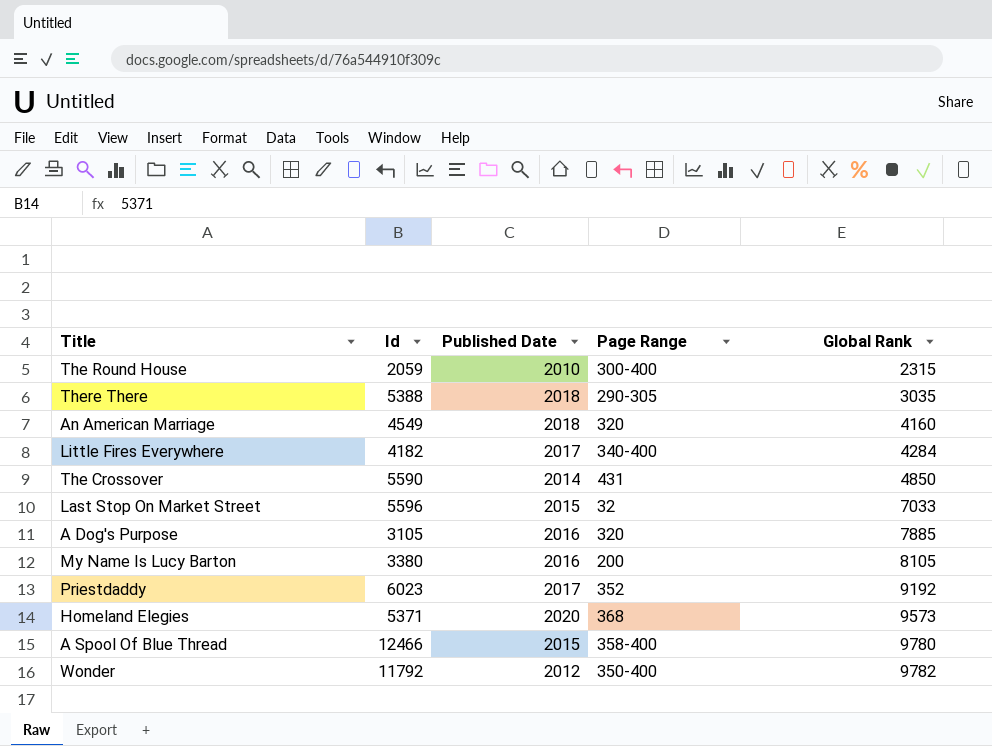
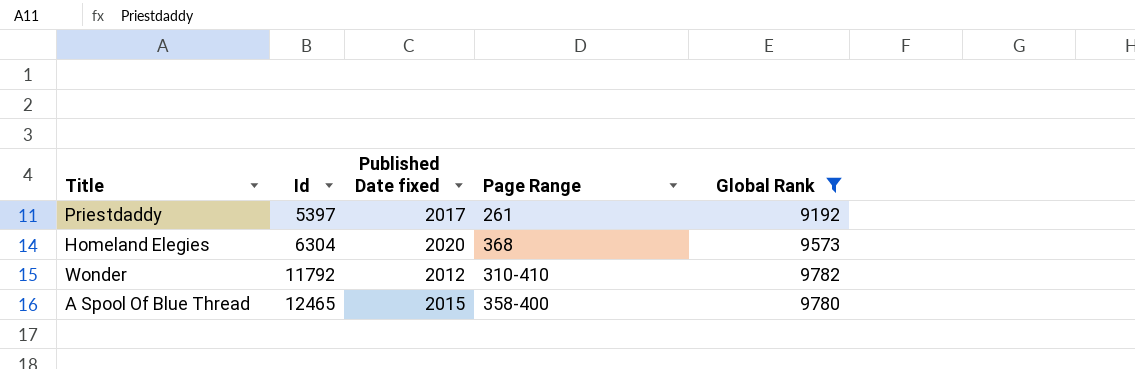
filter: none -> Global Rank >= 9192
row order: Global Rank ascending -> Id ascending
column name: Published Date -> Published Date fixed
Priestdaddy | Id: 6023 -> 5397
Priestdaddy | Page Range: 352 -> 261
Homeland Elegies | Id: 5371 -> 6304
Wonder | Page Range: 350-400 -> 310-410
A Spool Of Blue Thread | Id: 12466 -> 12465

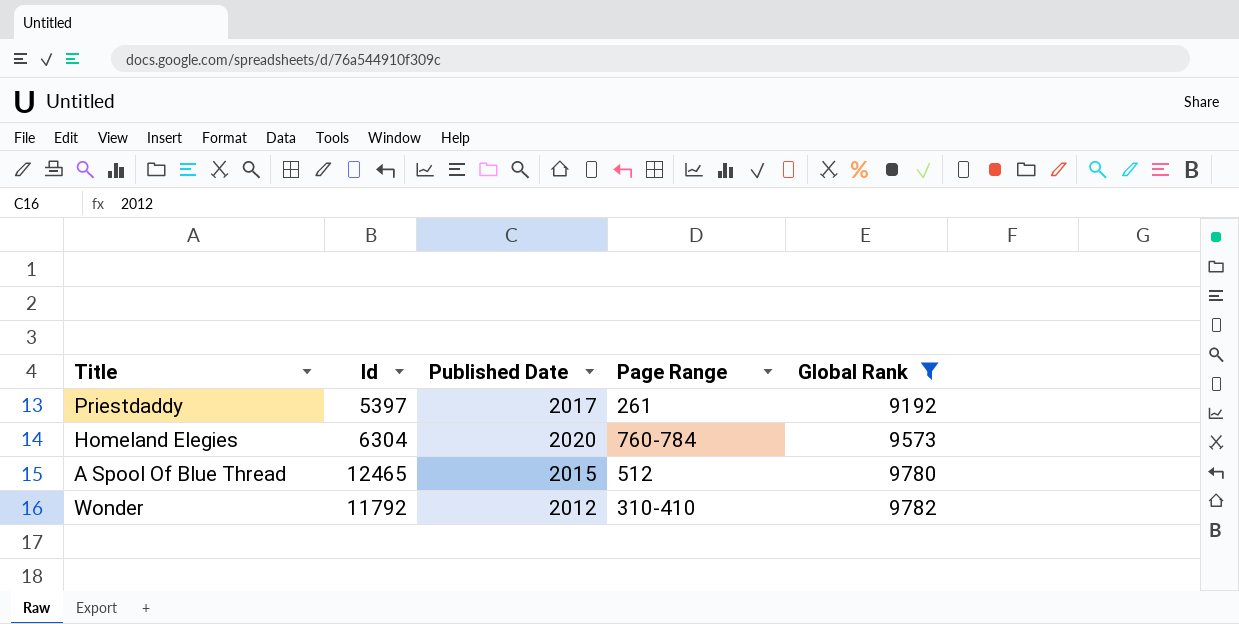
row order: Id ascending -> Global Rank ascending
column name: Published Date fixed -> Published Date
Homeland Elegies | Page Range: 368 -> 760-784
A Spool Of Blue Thread | Page Range: 358-400 -> 512

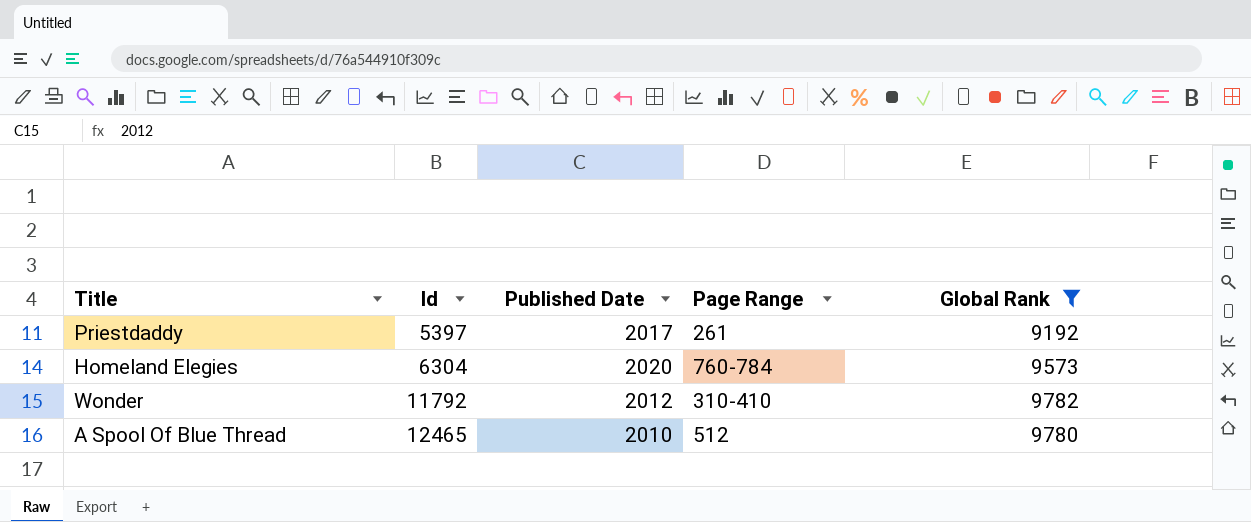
row order: Global Rank ascending -> Id ascending
A Spool Of Blue Thread | Published Date: 2015 -> 2010

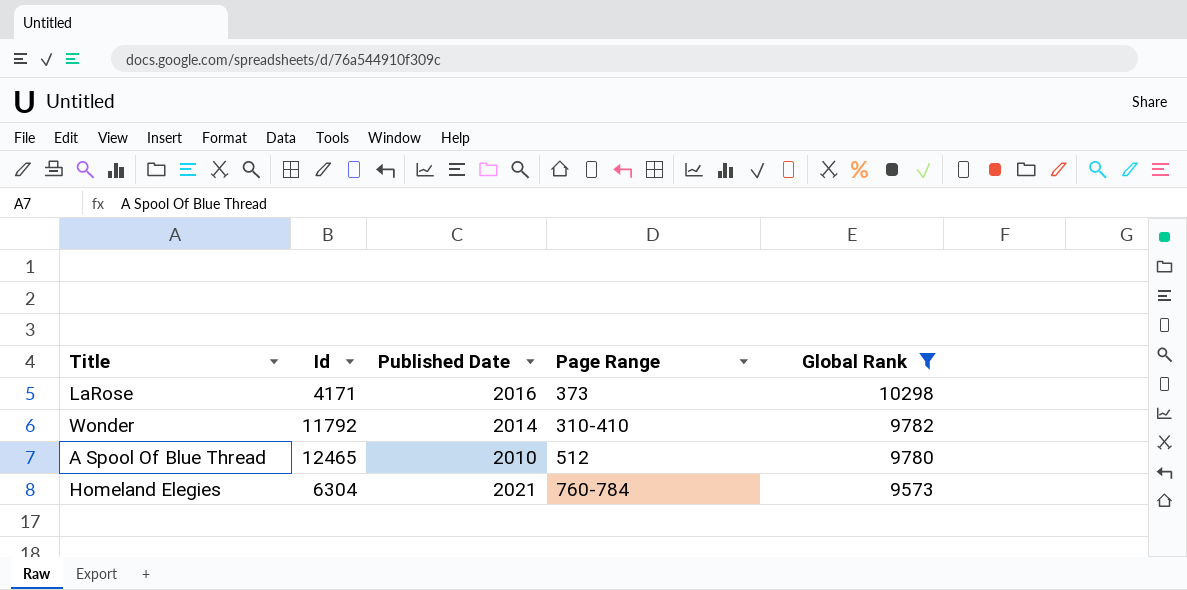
row order: Id ascending -> Global Rank descending
row Priestdaddy: 5397 | 2017 | 261 | 9192 -> none
row LaRose: none -> 4171 | 2016 | 373 | 10298
Wonder | Published Date: 2012 -> 2014
Homeland Elegies | Published Date: 2020 -> 2021

